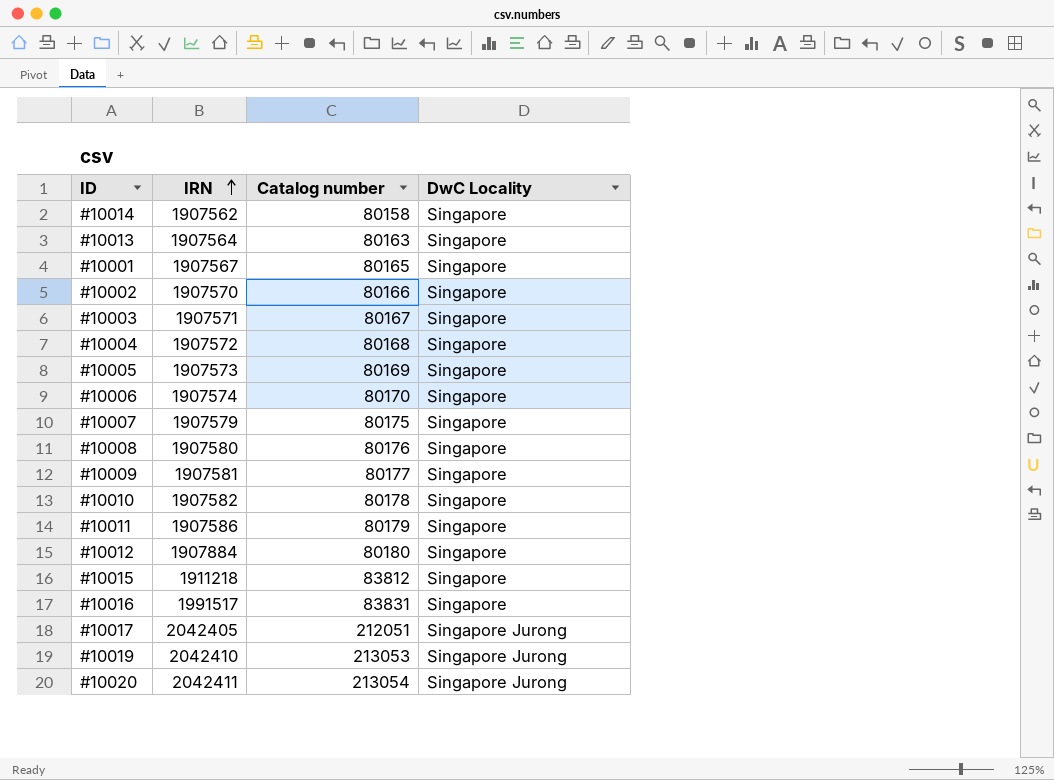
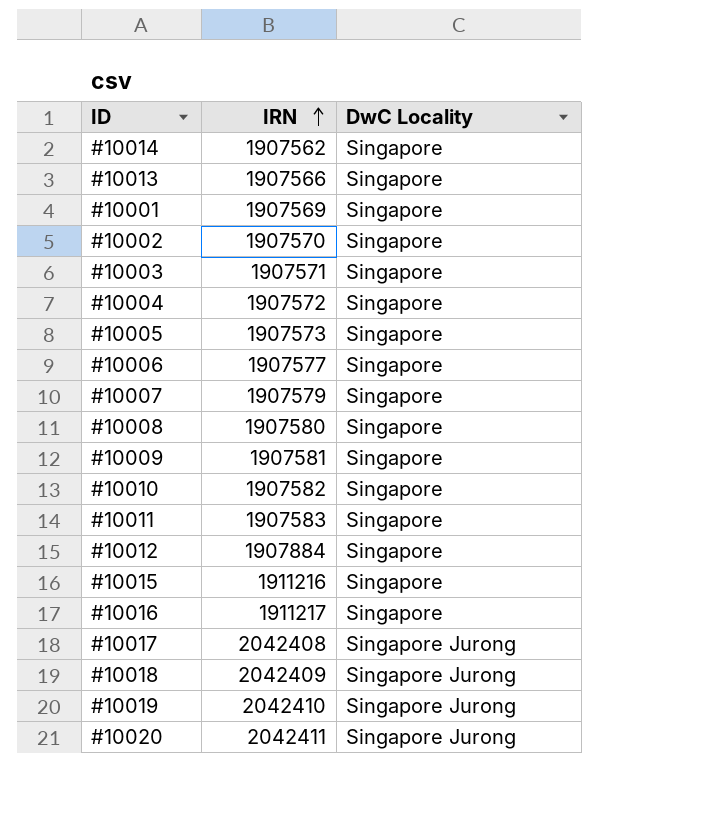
column Catalog number | position: 3 -> none
#10013 | IRN: 1907564 -> 1907566
#10001 | IRN: 1907567 -> 1907569
#10006 | IRN: 1907574 -> 1907577
#10011 | IRN: 1907586 -> 1907583
#10015 | IRN: 1911218 -> 1911216
#10016 | IRN: 1991517 -> 1911217
#10017 | IRN: 2042405 -> 2042408
row #10018: none -> 2042409 | Singapore Jurong

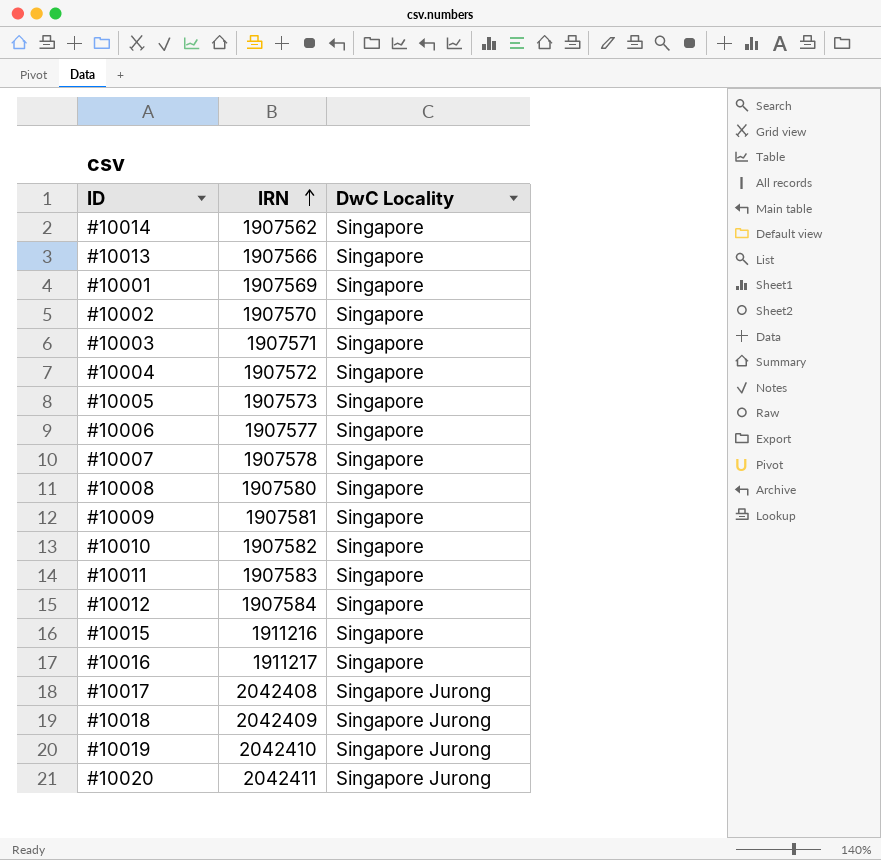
#10007 | IRN: 1907579 -> 1907578
#10012 | IRN: 1907884 -> 1907584

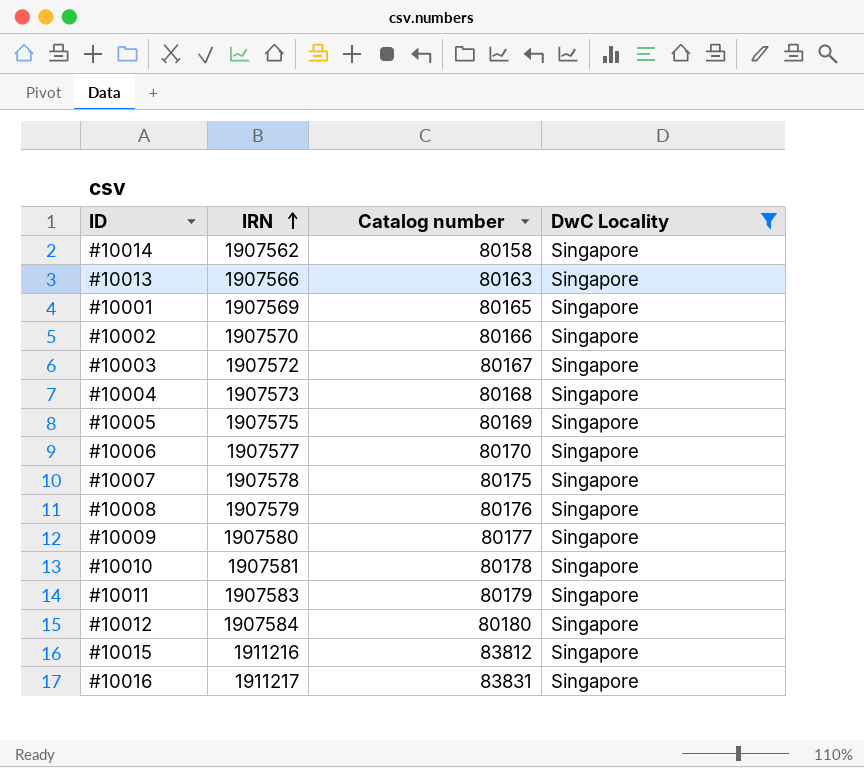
filter: none -> DwC Locality = Singapore
column Catalog number | position: none -> 3
#10003 | IRN: 1907571 -> 1907572
#10004 | IRN: 1907572 -> 1907573
#10005 | IRN: 1907573 -> 1907575
#10008 | IRN: 1907580 -> 1907579
#10009 | IRN: 1907581 -> 1907580
#10010 | IRN: 1907582 -> 1907581

